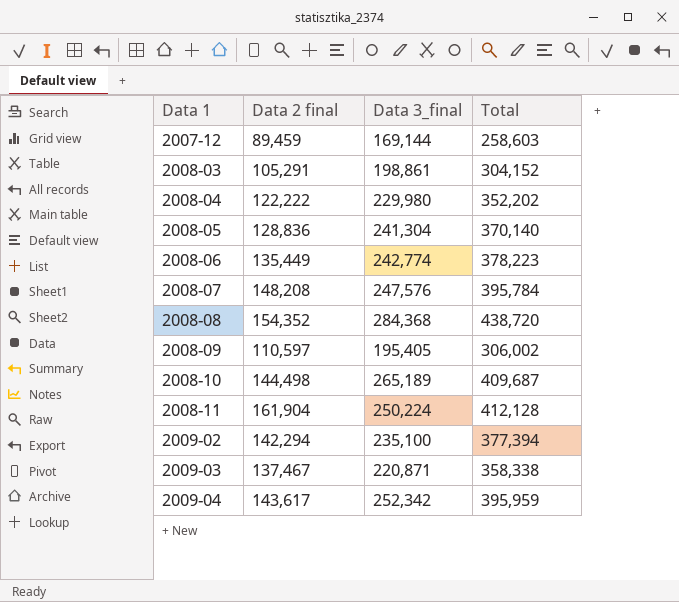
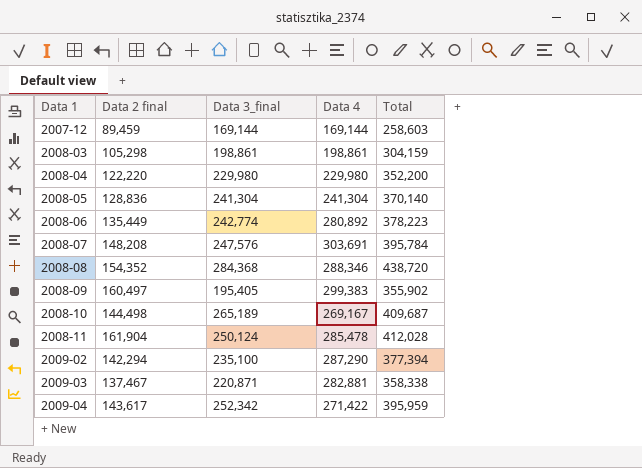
column Data 4 | position: none -> 4
2008-03 | Data 2 final: 105,291 -> 105,298
2008-03 | Total: 304,152 -> 304,159
2008-04 | Data 2 final: 122,222 -> 122,220
2008-04 | Total: 352,202 -> 352,200
2008-09 | Data 2 final: 110,597 -> 160,497
2008-09 | Total: 306,002 -> 355,902
2008-11 | Data 3_final: 250,224 -> 250,124
2008-11 | Total: 412,128 -> 412,028

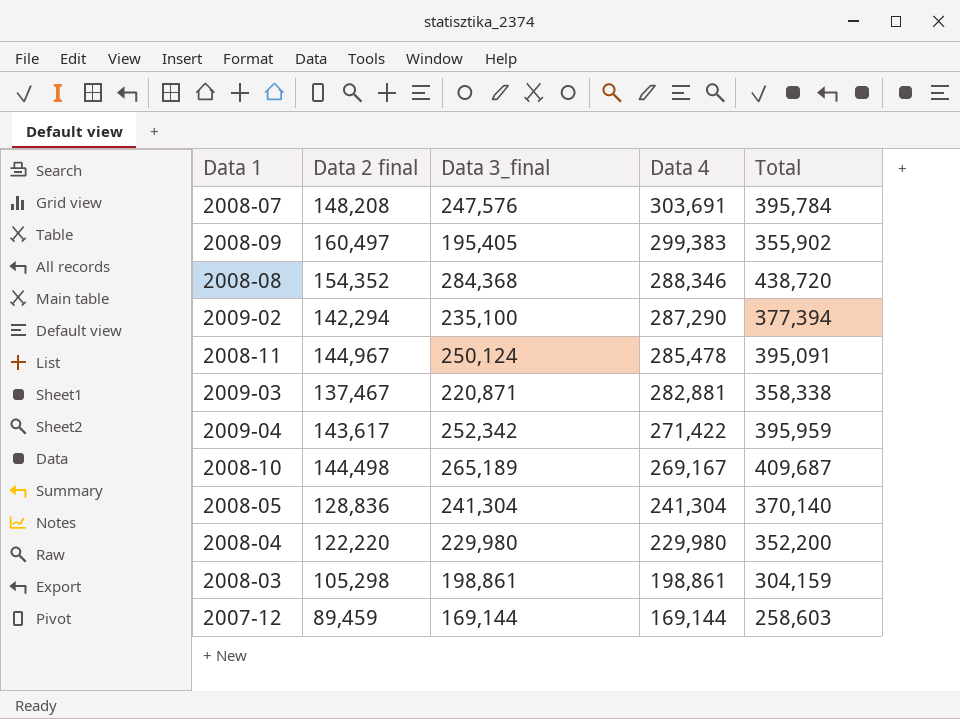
row order: Data 1 ascending -> Data 4 descending
row 2008-06: 135,449 | 242,774 | 280,892 | 378,223 -> none
2008-11 | Data 2 final: 161,904 -> 144,967
2008-11 | Total: 412,028 -> 395,091

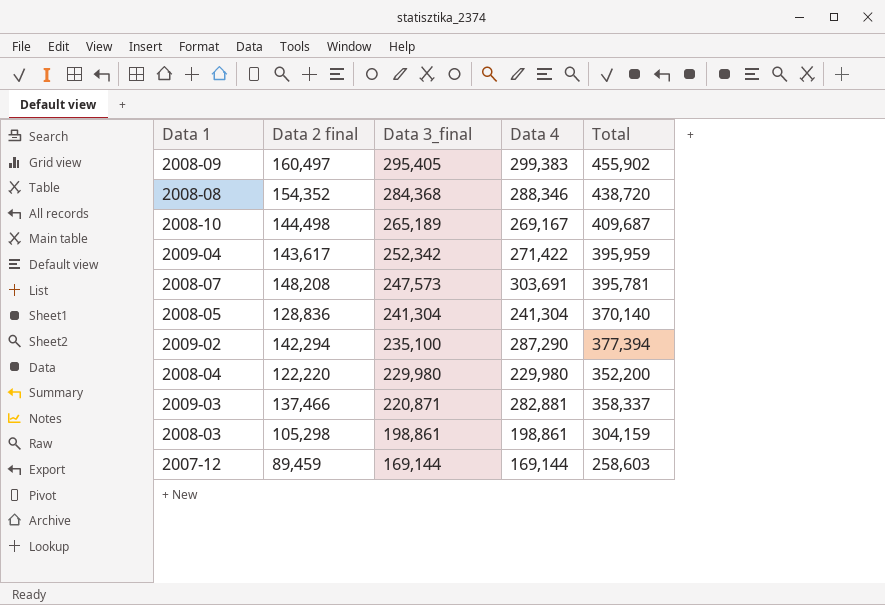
row order: Data 4 descending -> Data 3_final descending
row 2008-11: 144,967 | 250,124 | 285,478 | 395,091 -> none
2008-09 | Data 3_final: 195,405 -> 295,405
2008-09 | Total: 355,902 -> 455,902
2008-07 | Data 3_final: 247,576 -> 247,573
2008-07 | Total: 395,784 -> 395,781
2009-03 | Data 2 final: 137,467 -> 137,466
2009-03 | Total: 358,338 -> 358,337

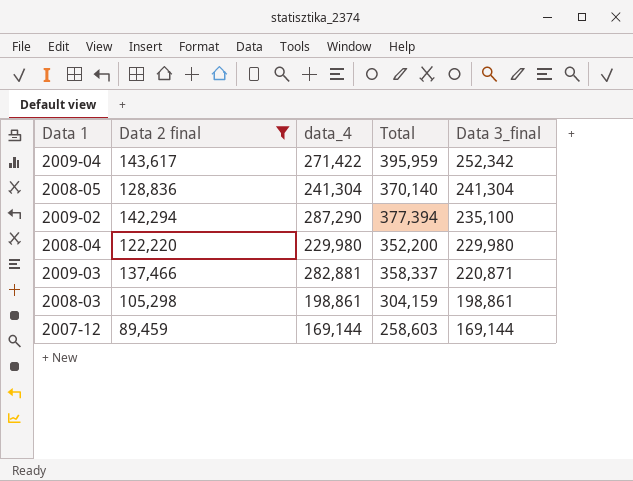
filter: none -> Data 2 final <= 143,617
column name: Data 4 -> data_4
column Data 3_final | position: 3 -> 5

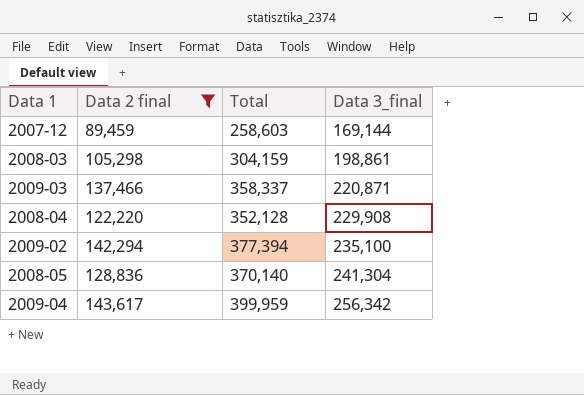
row order: Data 3_final descending -> Data 3_final ascending
column data_4 | position: 3 -> none
2008-04 | Total: 352,200 -> 352,128
2008-04 | Data 3_final: 229,980 -> 229,908
2009-04 | Total: 395,959 -> 399,959
2009-04 | Data 3_final: 252,342 -> 256,342

